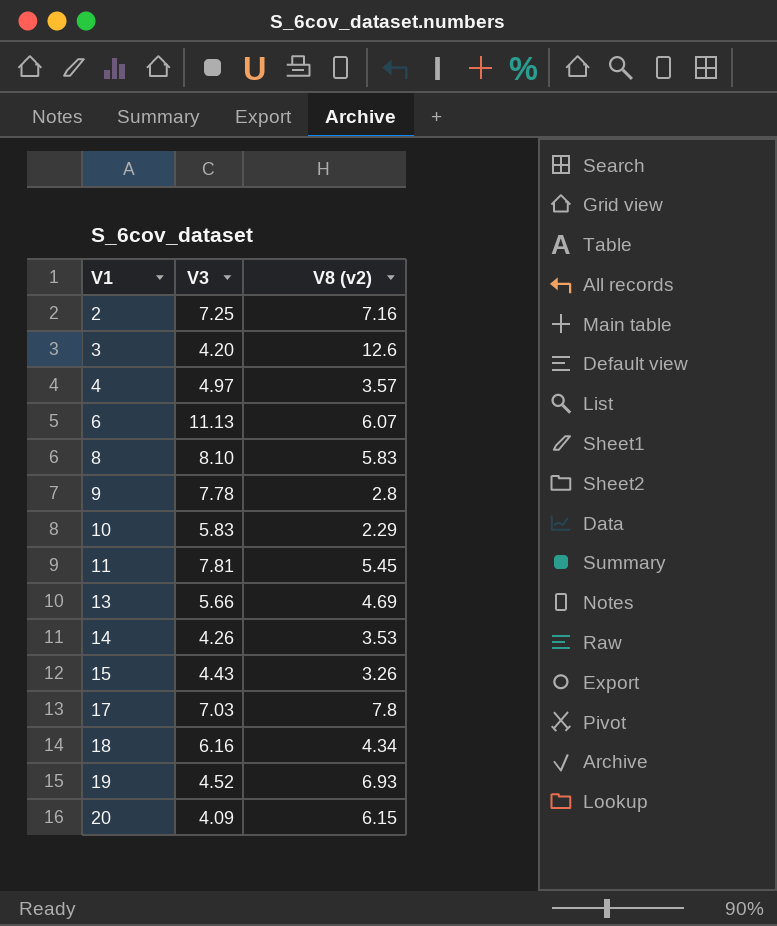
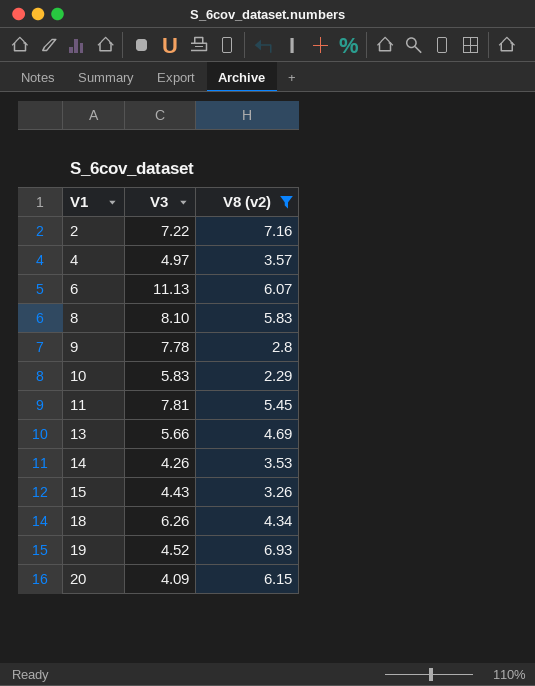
filter: none -> V8 (v2) <= 7.16
2 | V3: 7.25 -> 7.22
18 | V3: 6.16 -> 6.26

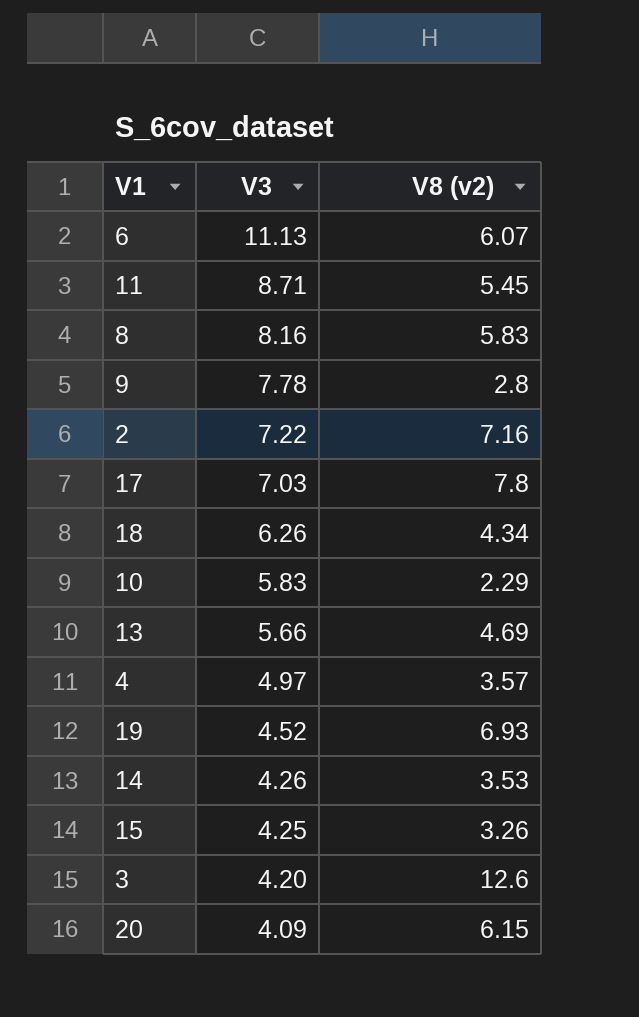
filter: V8 (v2) <= 7.16 -> none
row order: V1 ascending -> V3 descending
11 | V3: 7.81 -> 8.71
8 | V3: 8.10 -> 8.16
15 | V3: 4.43 -> 4.25

